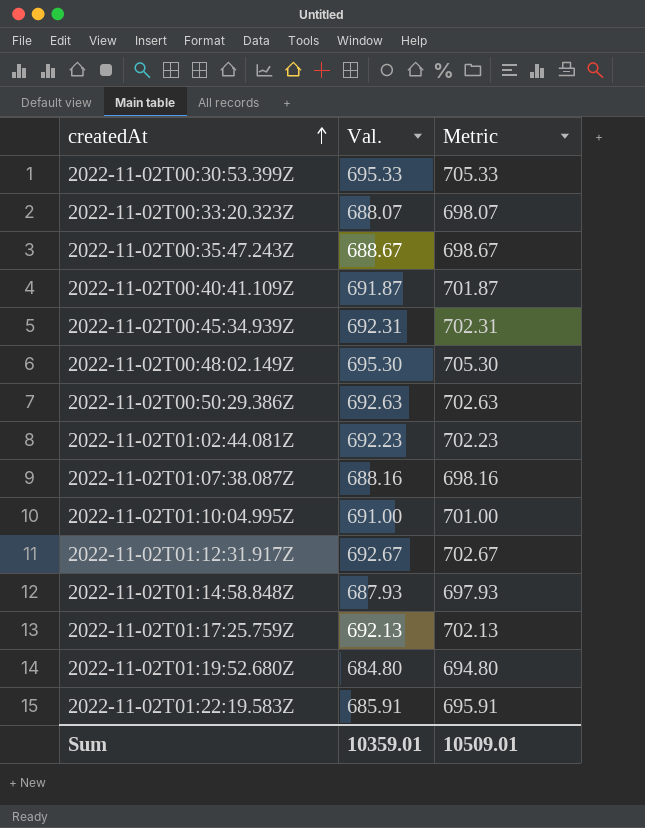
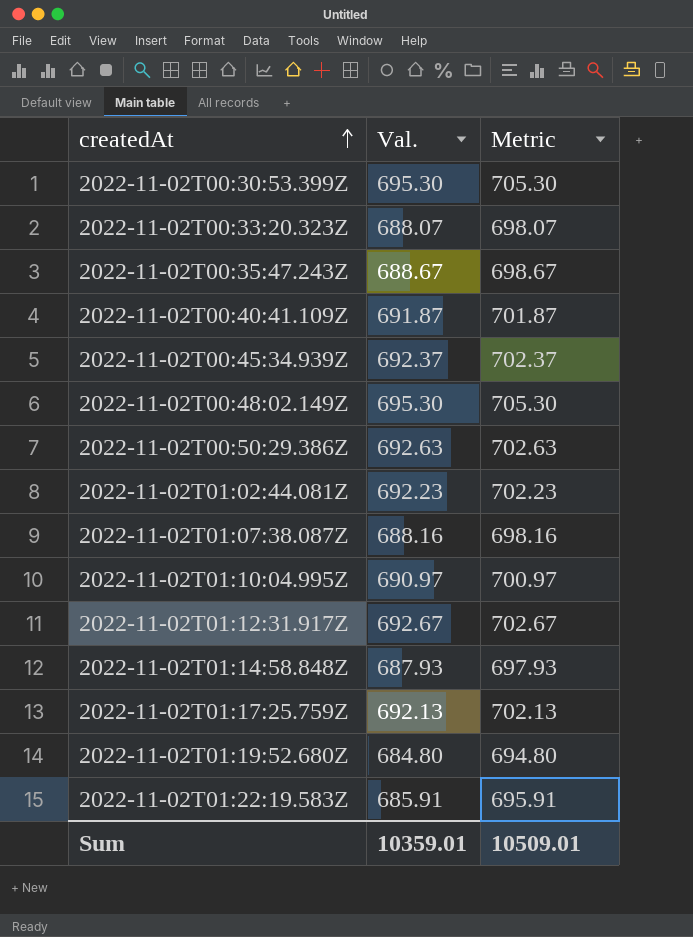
2022-11-02T00:30:53.399Z | Val.: 695.33 -> 695.30
2022-11-02T00:30:53.399Z | Metric: 705.33 -> 705.30
2022-11-02T00:45:34.939Z | Val.: 692.31 -> 692.37
2022-11-02T00:45:34.939Z | Metric: 702.31 -> 702.37
2022-11-02T01:10:04.995Z | Val.: 691.00 -> 690.97
2022-11-02T01:10:04.995Z | Metric: 701.00 -> 700.97

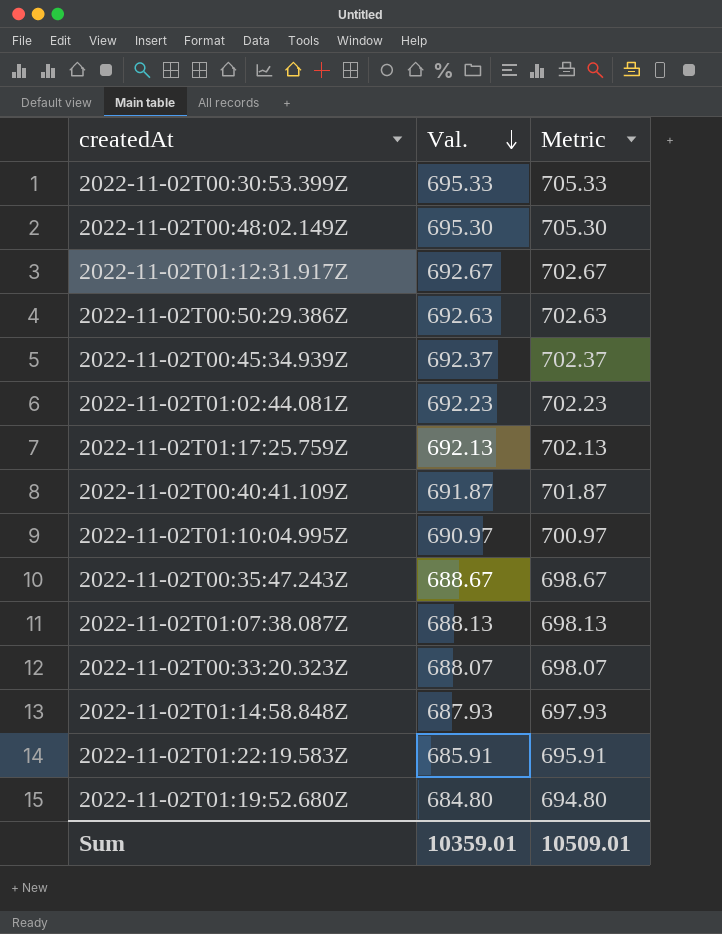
row order: createdAt ascending -> Val. descending
2022-11-02T00:30:53.399Z | Val.: 695.30 -> 695.33
2022-11-02T00:30:53.399Z | Metric: 705.30 -> 705.33
2022-11-02T01:07:38.087Z | Val.: 688.16 -> 688.13
2022-11-02T01:07:38.087Z | Metric: 698.16 -> 698.13

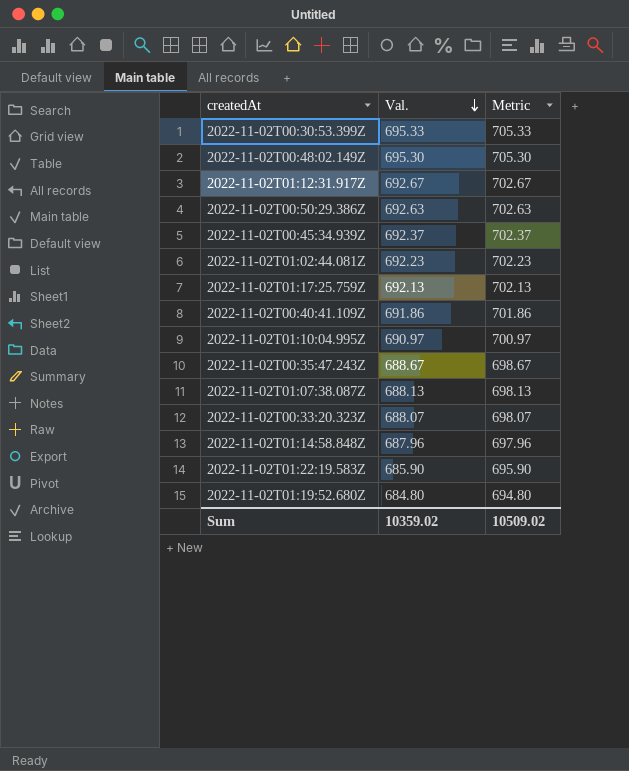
2022-11-02T00:40:41.109Z | Val.: 691.87 -> 691.86
2022-11-02T00:40:41.109Z | Metric: 701.87 -> 701.86
2022-11-02T01:14:58.848Z | Val.: 687.93 -> 687.96
2022-11-02T01:14:58.848Z | Metric: 697.93 -> 697.96
2022-11-02T01:22:19.583Z | Val.: 685.91 -> 685.90
2022-11-02T01:22:19.583Z | Metric: 695.91 -> 695.90
Sum | Val.: 10359.01 -> 10359.02
Sum | Metric: 10509.01 -> 10509.02

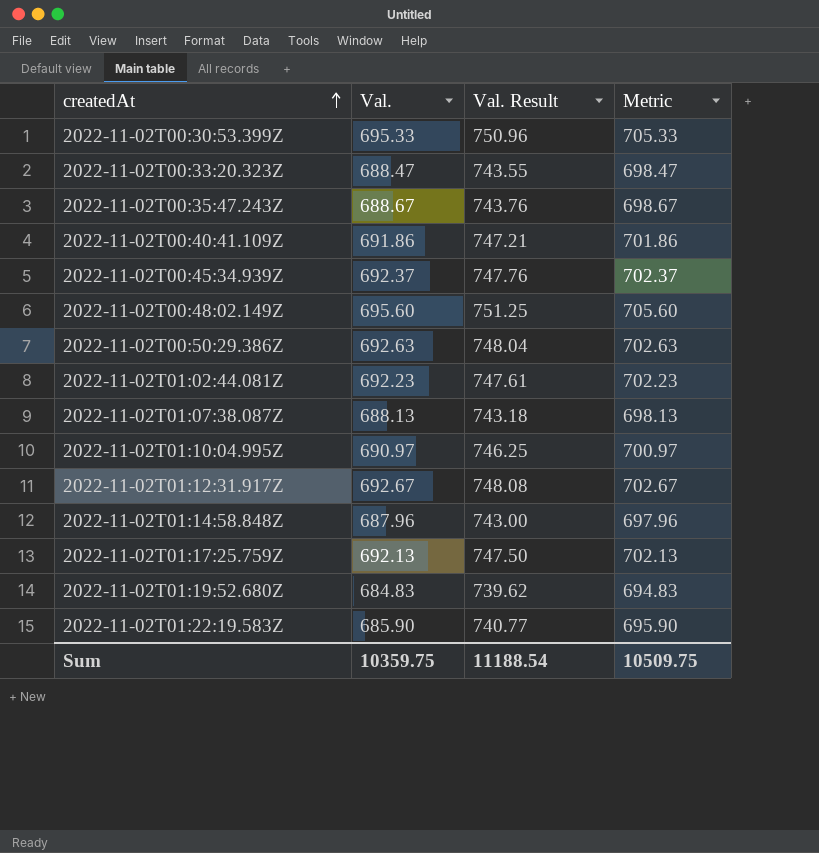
row order: Val. descending -> createdAt ascending
column Val. Result | formula: none -> [Val.] * 1.08
2022-11-02T00:33:20.323Z | Val.: 688.07 -> 688.47
2022-11-02T00:33:20.323Z | Metric: 698.07 -> 698.47
2022-11-02T00:48:02.149Z | Val.: 695.30 -> 695.60
2022-11-02T00:48:02.149Z | Metric: 705.30 -> 705.60
2022-11-02T01:19:52.680Z | Val.: 684.80 -> 684.83
2022-11-02T01:19:52.680Z | Metric: 694.80 -> 694.83
Sum | Val.: 10359.02 -> 10359.75
Sum | Metric: 10509.02 -> 10509.75

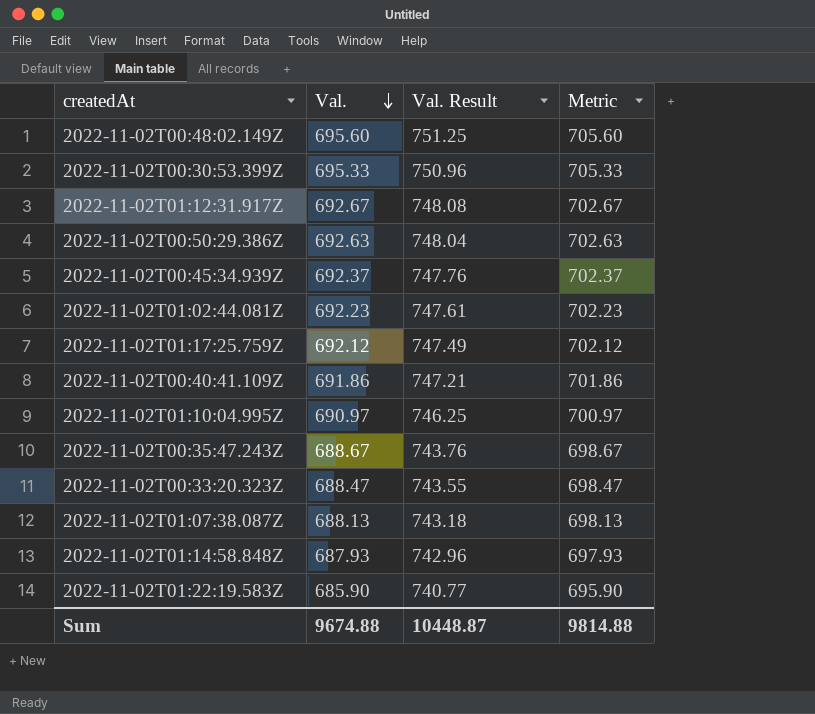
row order: createdAt ascending -> Val. descending
row 2022-11-02T01:19:52.680Z: 684.83 | 739.62 | 694.83 -> none
2022-11-02T01:17:25.759Z | Val.: 692.13 -> 692.12
2022-11-02T01:17:25.759Z | Val. Result: 747.50 -> 747.49
2022-11-02T01:17:25.759Z | Metric: 702.13 -> 702.12
2022-11-02T01:14:58.848Z | Val.: 687.96 -> 687.93
2022-11-02T01:14:58.848Z | Val. Result: 743.00 -> 742.96
2022-11-02T01:14:58.848Z | Metric: 697.96 -> 697.93
Sum | Val.: 10359.75 -> 9674.88
Sum | Val. Result: 11188.54 -> 10448.87
Sum | Metric: 10509.75 -> 9814.88

